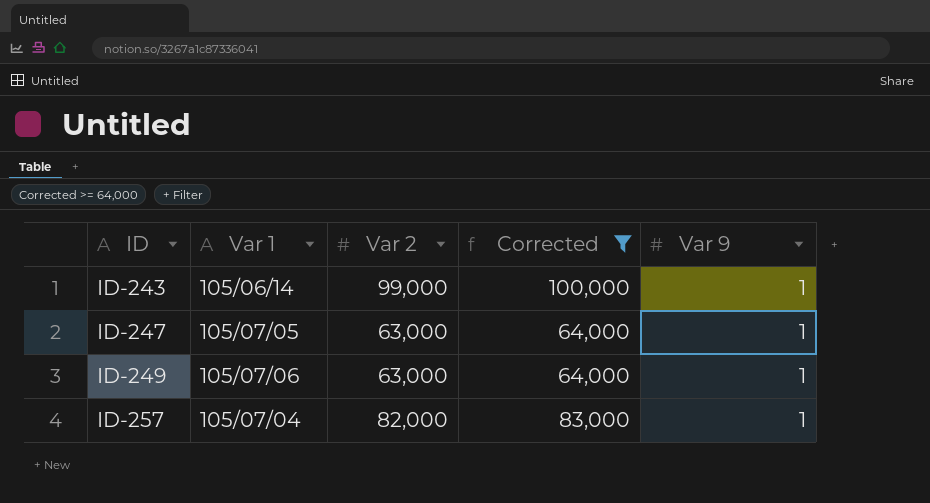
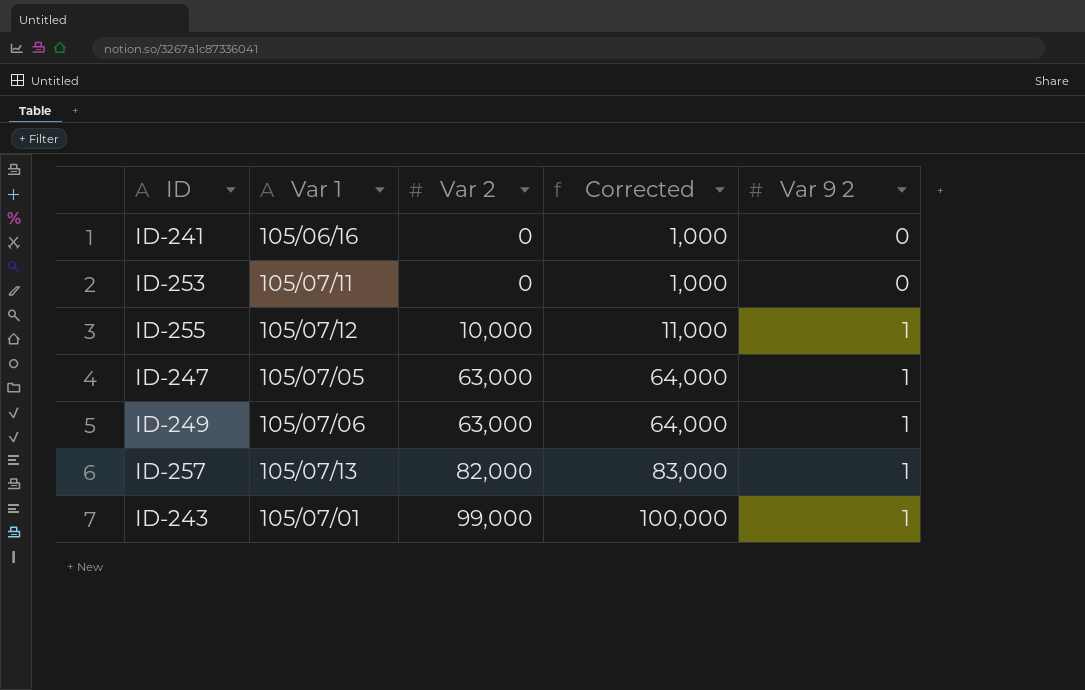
filter: Corrected >= 64,000 -> none
row order: ID ascending -> Var 2 ascending
column name: Var 9 -> Var 9 2
ID-257 | Var 1: 105/07/04 -> 105/07/13
ID-243 | Var 1: 105/06/14 -> 105/07/01

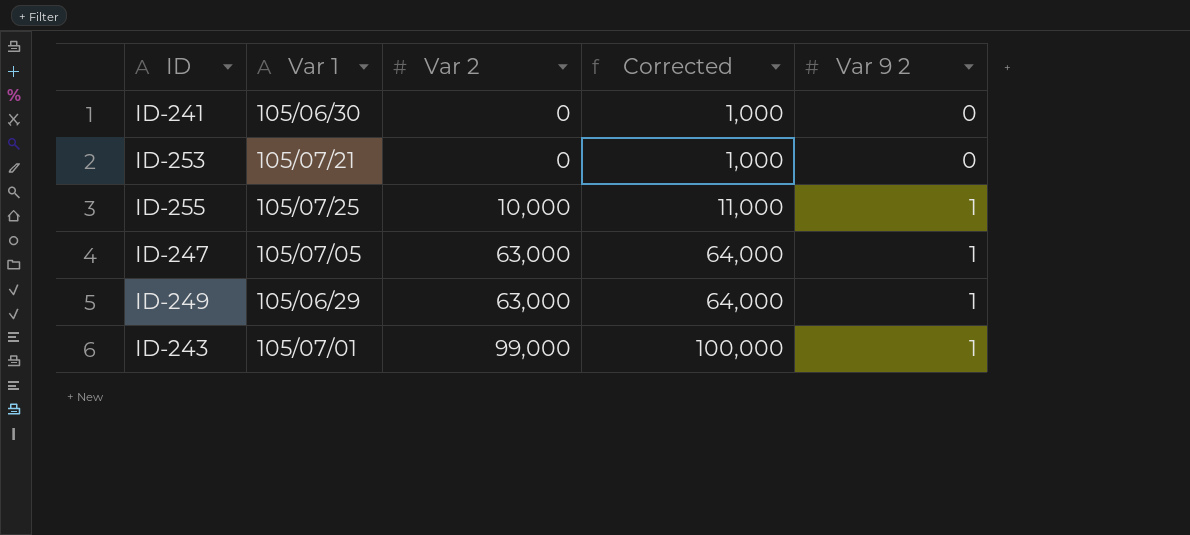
row ID-257: 105/07/13 | 82,000 | 83,000 | 1 -> none
ID-241 | Var 1: 105/06/16 -> 105/06/30
ID-253 | Var 1: 105/07/11 -> 105/07/21
ID-255 | Var 1: 105/07/12 -> 105/07/25
ID-249 | Var 1: 105/07/06 -> 105/06/29

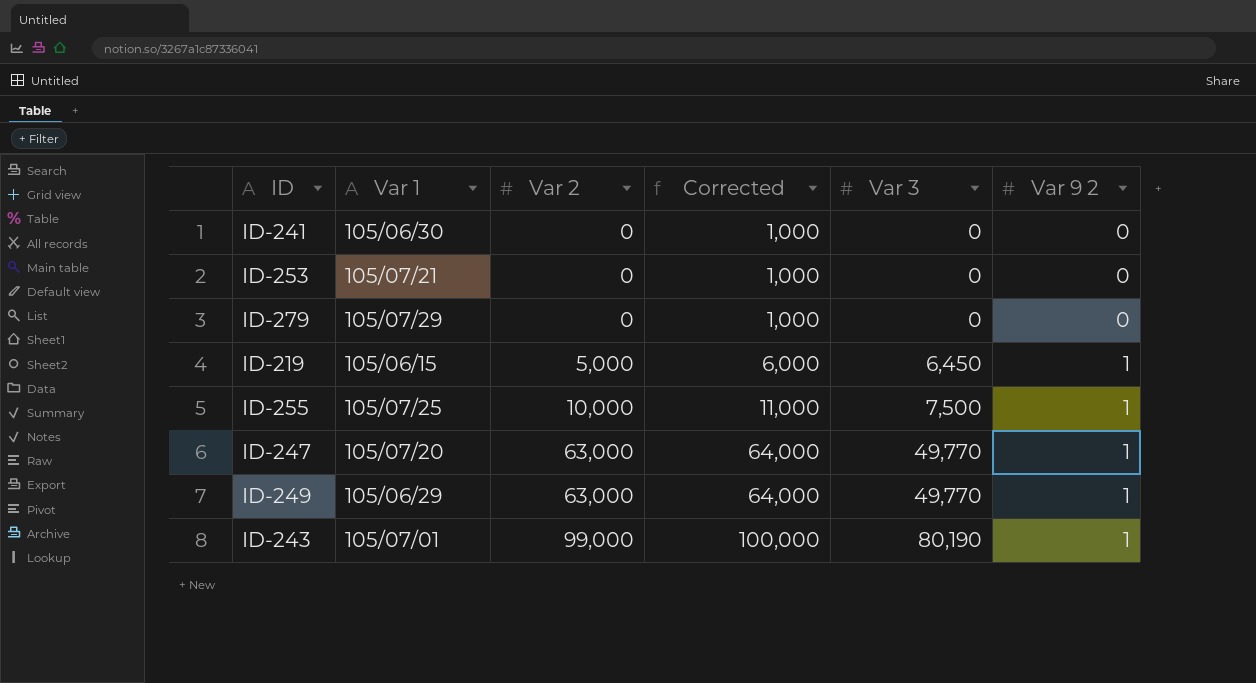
column Var 3 | position: none -> 5
row ID-279: none -> 105/07/29 | 0 | 1,000 | 0 | 0
row ID-219: none -> 105/06/15 | 5,000 | 6,000 | 6,450 | 1
ID-247 | Var 1: 105/07/05 -> 105/07/20

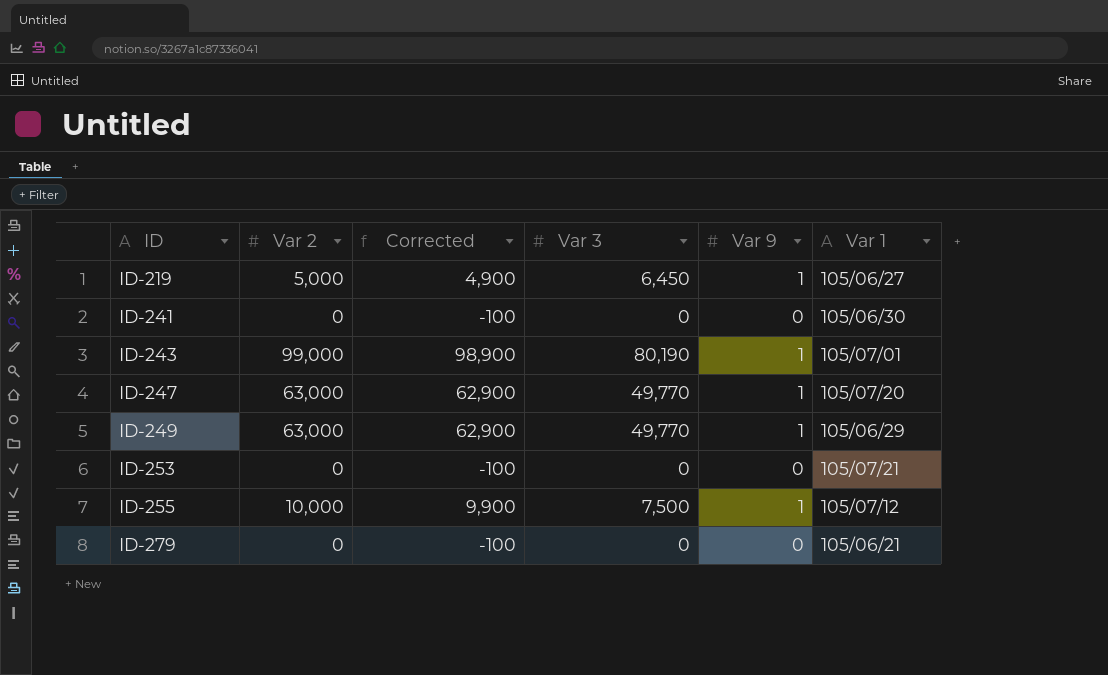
row order: Var 2 ascending -> ID ascending
column Corrected | formula: [Var 2] + 1000 -> [Var 2] - 100
column name: Var 9 2 -> Var 9
column Var 1 | position: 2 -> 6
ID-219 | Var 1: 105/06/15 -> 105/06/27
ID-255 | Var 1: 105/07/25 -> 105/07/12
ID-279 | Var 1: 105/07/29 -> 105/06/21

